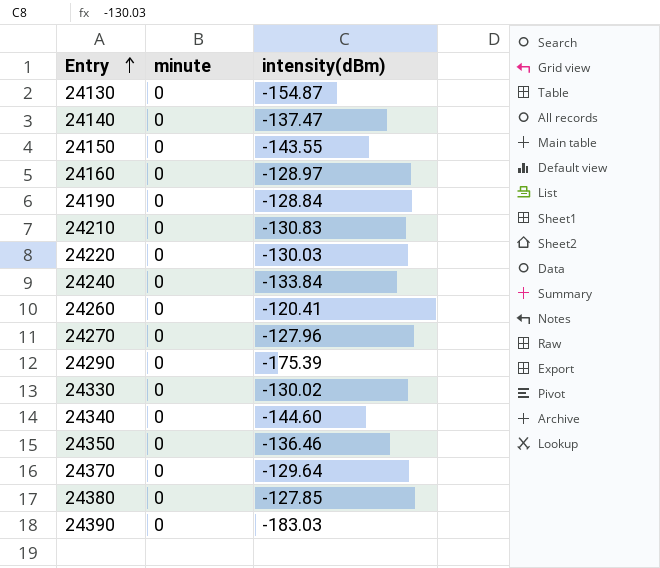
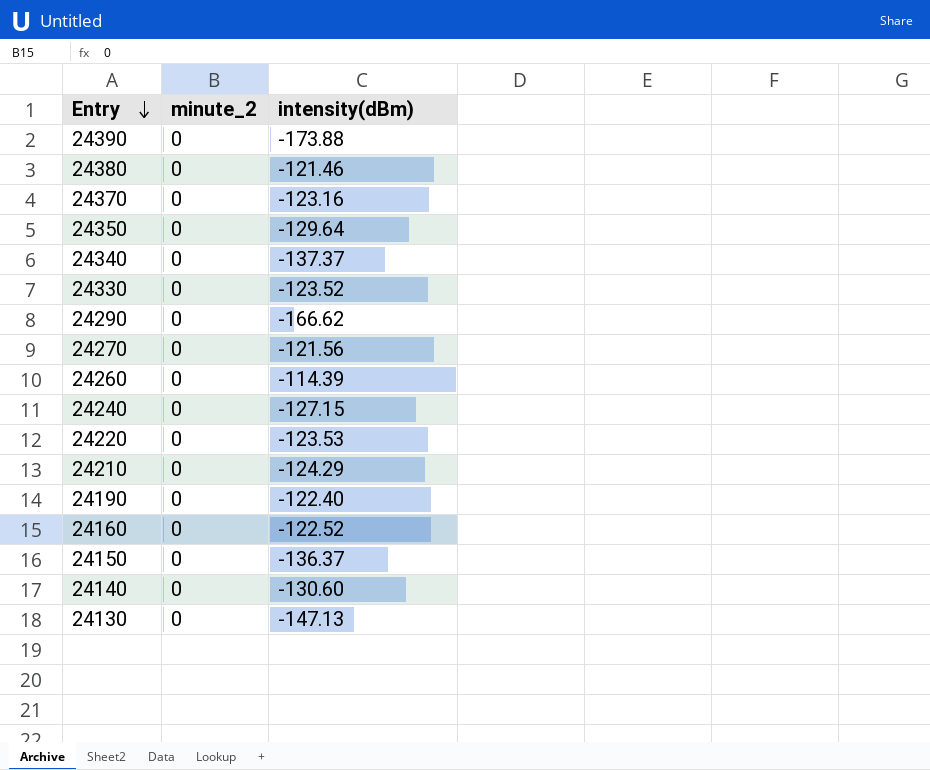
row order: Entry ascending -> Entry descending
column name: minute -> minute_2
24390 | intensity(dBm): -183.03 -> -173.88
24380 | intensity(dBm): -127.85 -> -121.46
24370 | intensity(dBm): -129.64 -> -123.16
24350 | intensity(dBm): -136.46 -> -129.64
24340 | intensity(dBm): -144.60 -> -137.37
24330 | intensity(dBm): -130.02 -> -123.52
24290 | intensity(dBm): -175.39 -> -166.62
24270 | intensity(dBm): -127.96 -> -121.56
24260 | intensity(dBm): -120.41 -> -114.39
24240 | intensity(dBm): -133.84 -> -127.15
24220 | intensity(dBm): -130.03 -> -123.53
24210 | intensity(dBm): -130.83 -> -124.29
24190 | intensity(dBm): -128.84 -> -122.40
24160 | intensity(dBm): -128.97 -> -122.52
24150 | intensity(dBm): -143.55 -> -136.37
24140 | intensity(dBm): -137.47 -> -130.60
24130 | intensity(dBm): -154.87 -> -147.13

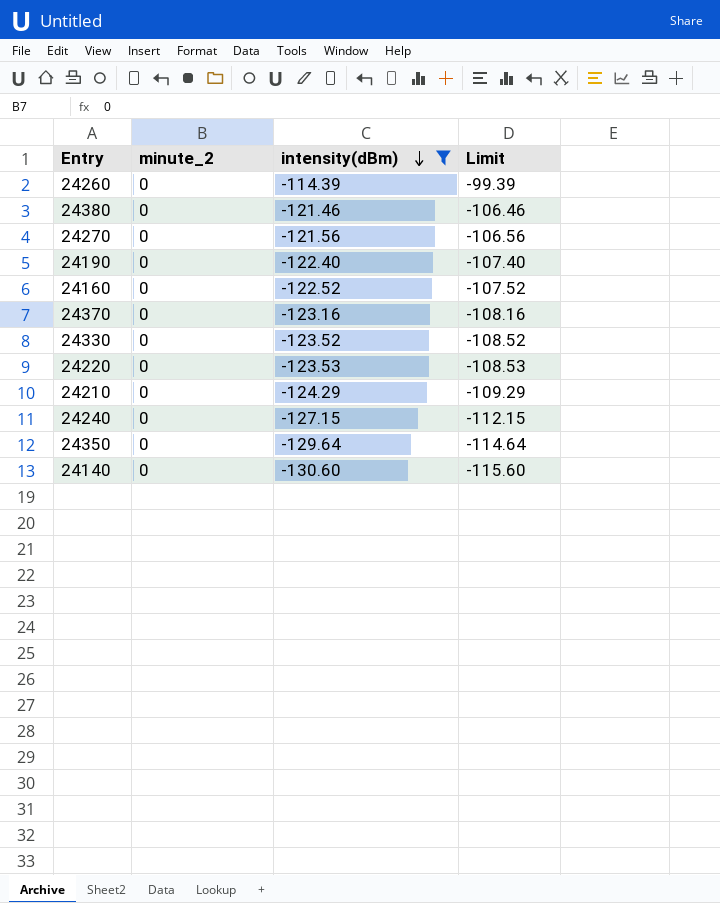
filter: none -> intensity(dBm) >= -130.60
row order: Entry descending -> intensity(dBm) descending
column Limit | formula: none -> [intensity(dBm)] + 15

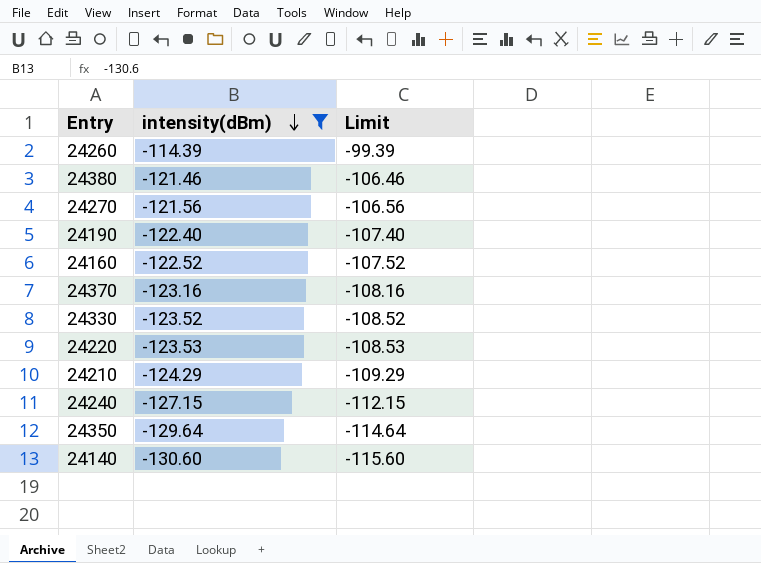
column minute_2 | position: 2 -> none

